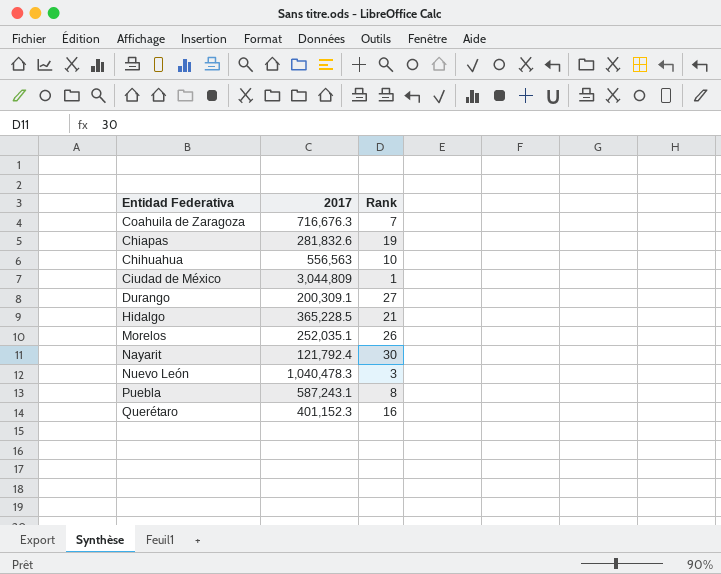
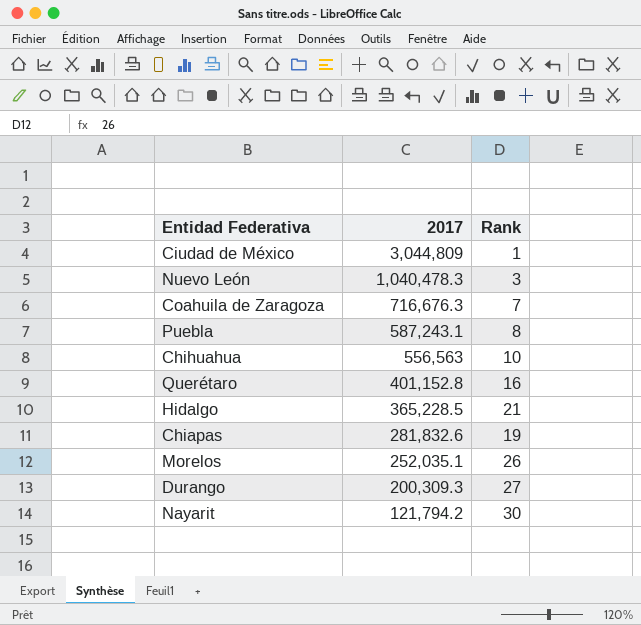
row order: none -> 2017 descending
Querétaro | 2017: 401,152.3 -> 401,152.8
Durango | 2017: 200,309.1 -> 200,309.3
Nayarit | 2017: 121,792.4 -> 121,794.2

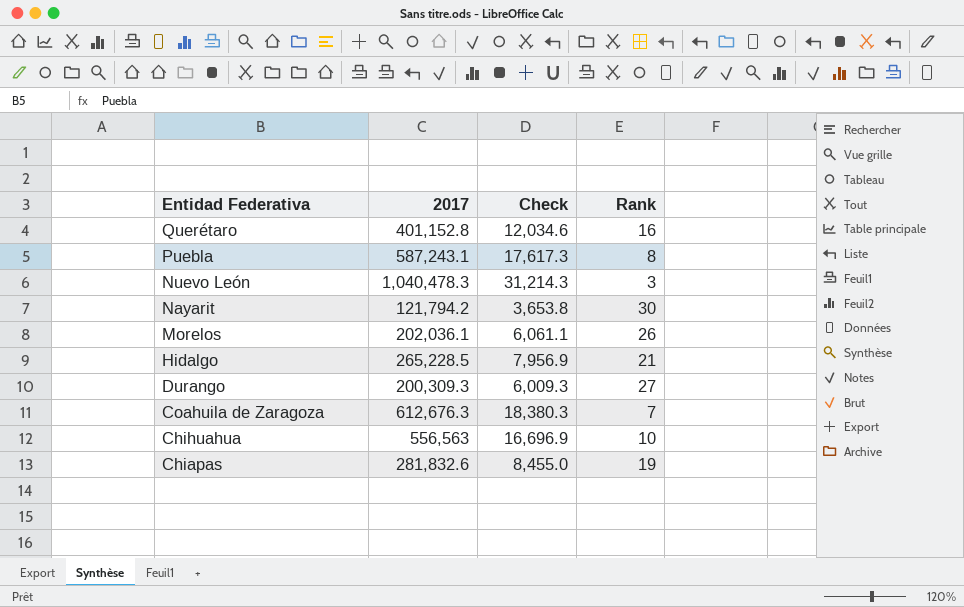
row order: 2017 descending -> Entidad Federativa descending
column Check | formula: none -> [2017] * 0.03
row Ciudad de México: 3,044,809 | 1 -> none
Morelos | 2017: 252,035.1 -> 202,036.1
Hidalgo | 2017: 365,228.5 -> 265,228.5
Coahuila de Zaragoza | 2017: 716,676.3 -> 612,676.3

